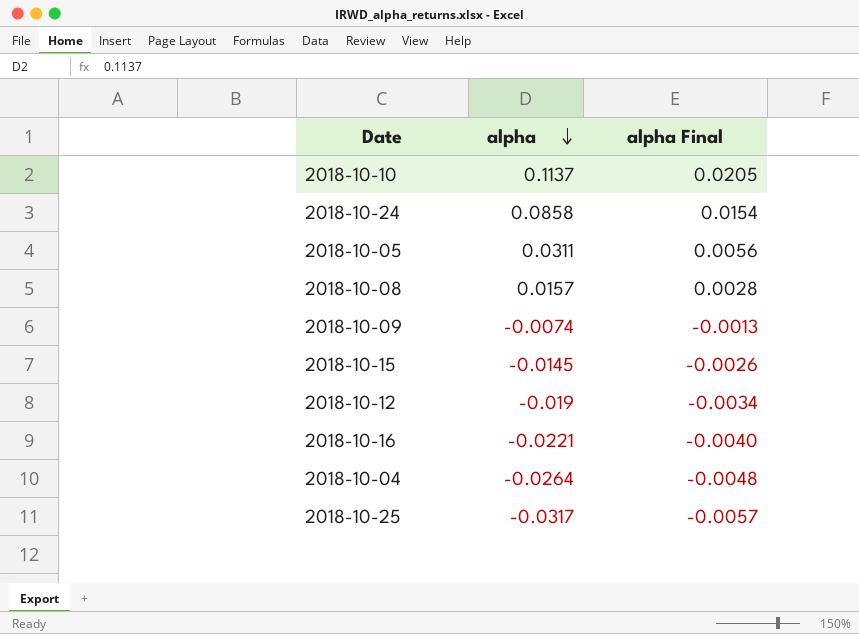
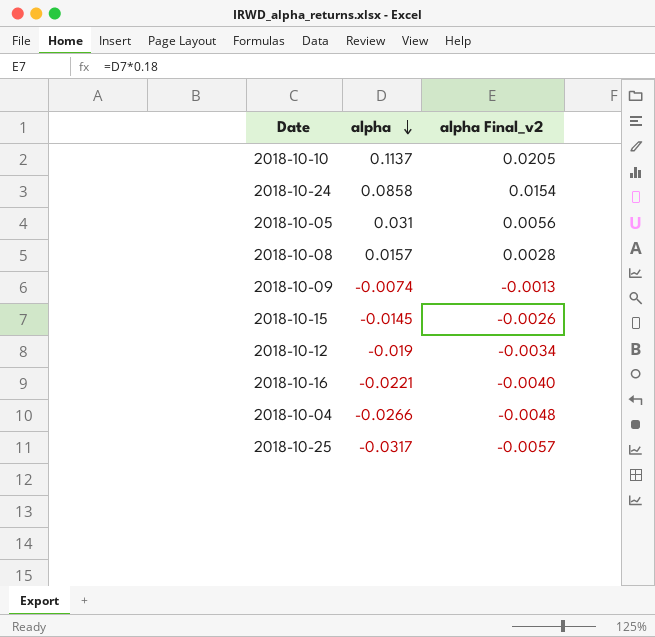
column name: alpha Final -> alpha Final_v2
2018-10-05 | alpha: 0.0311 -> 0.031
2018-10-04 | alpha: -0.0264 -> -0.0266

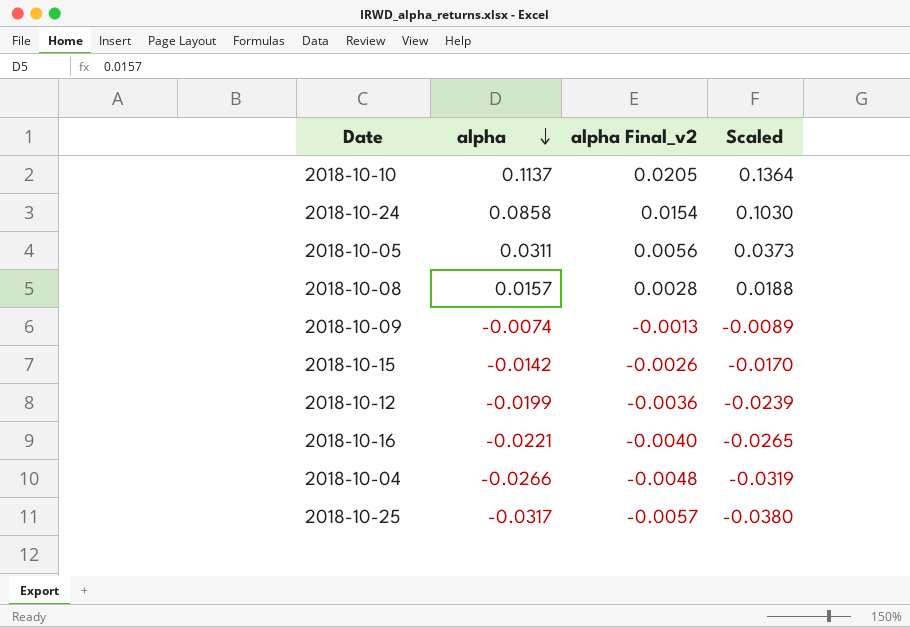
column Scaled | formula: none -> [alpha] * 1.2
2018-10-05 | alpha: 0.031 -> 0.0311
2018-10-15 | alpha: -0.0145 -> -0.0142
2018-10-12 | alpha: -0.019 -> -0.0199
2018-10-12 | alpha Final_v2: -0.0034 -> -0.0036

